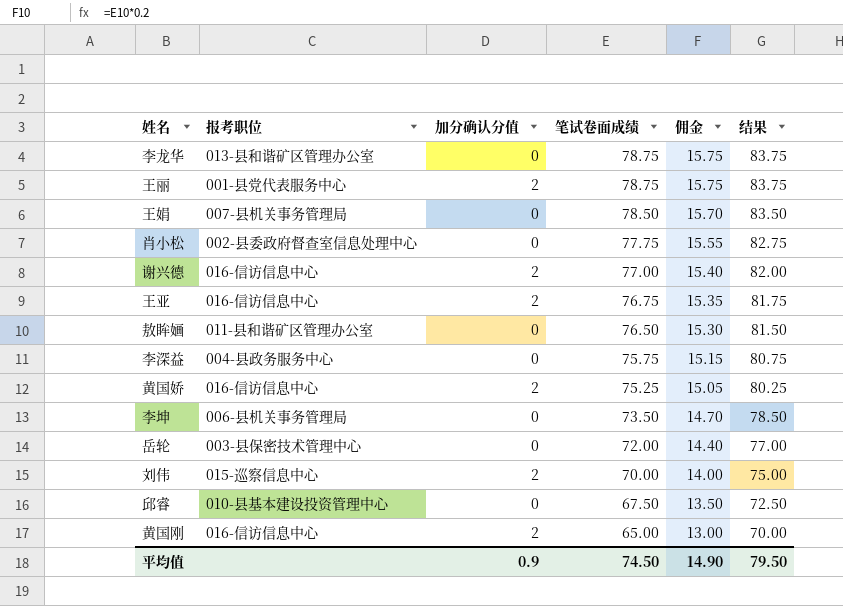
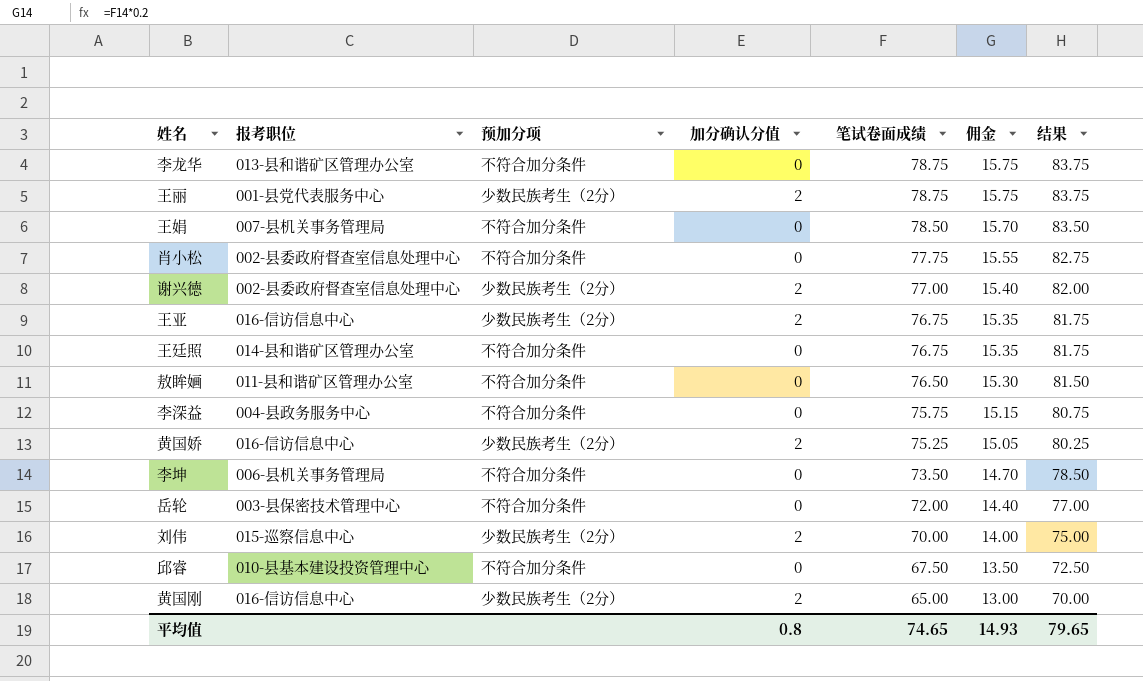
column 预加分项 | position: none -> 3
谢兴德 | 报考职位: 016-信访信息中心 -> 002-县委政府督查室信息处理中心
row 王廷照: none -> 014-县和谐矿区管理办公室 | 不符合加分条件 | 0 | 76.75 | 15.35 | 81.75
平均值 | 加分确认分值: 0.9 -> 0.8
平均值 | 笔试卷面成绩: 74.50 -> 74.65
平均值 | 佣金: 14.90 -> 14.93
平均值 | 结果: 79.50 -> 79.65

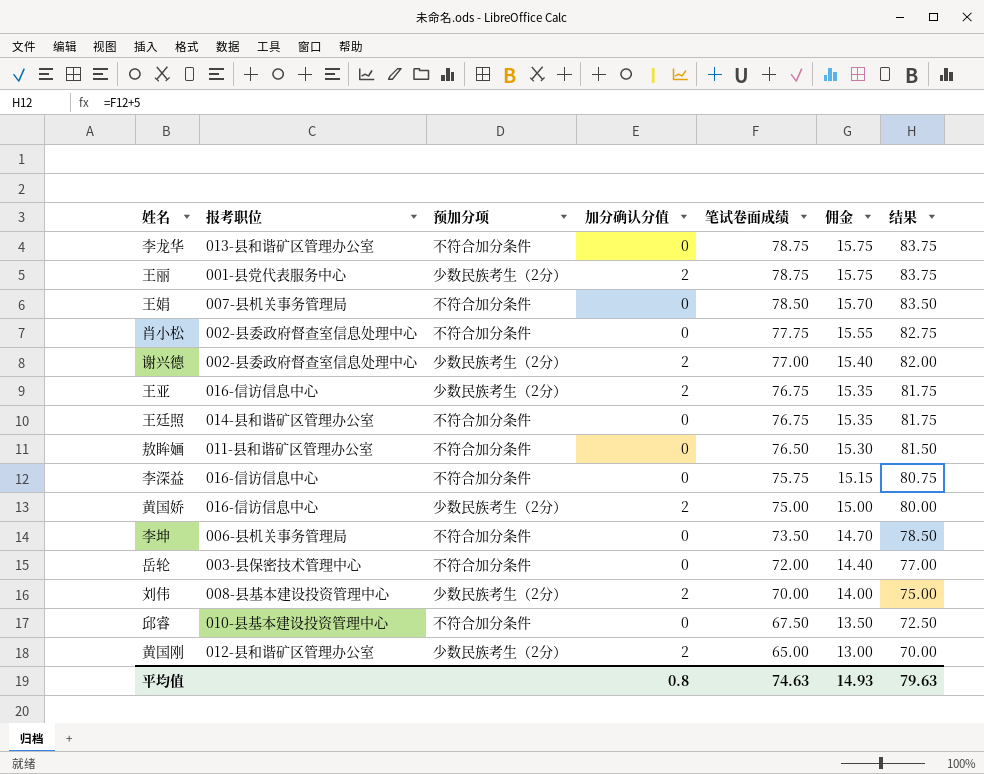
李深益 | 报考职位: 004-县政务服务中心 -> 016-信访信息中心
黄国娇 | 笔试卷面成绩: 75.25 -> 75.00
黄国娇 | 佣金: 15.05 -> 15.00
黄国娇 | 结果: 80.25 -> 80.00
刘伟 | 报考职位: 015-巡察信息中心 -> 008-县基本建设投资管理中心
黄国刚 | 报考职位: 016-信访信息中心 -> 012-县和谐矿区管理办公室
平均值 | 笔试卷面成绩: 74.65 -> 74.63
平均值 | 结果: 79.65 -> 79.63

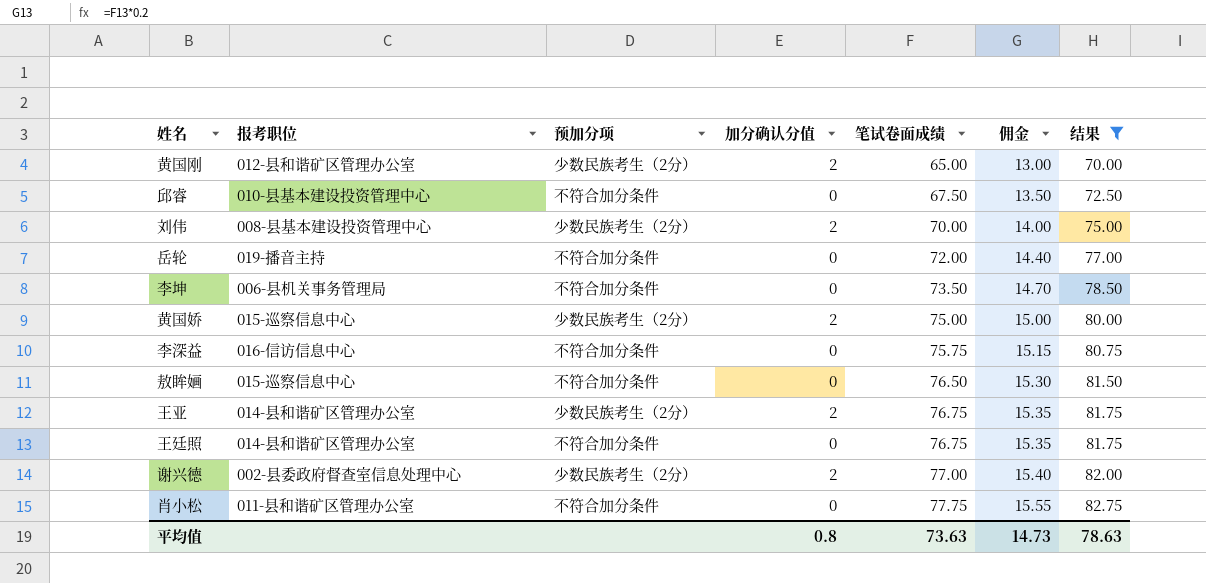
filter: none -> 结果 <= 82.75
row order: 笔试卷面成绩 descending -> 笔试卷面成绩 ascending
岳轮 | 报考职位: 003-县保密技术管理中心 -> 019-播音主持
黄国娇 | 报考职位: 016-信访信息中心 -> 015-巡察信息中心
敖眸婳 | 报考职位: 011-县和谐矿区管理办公室 -> 015-巡察信息中心
王亚 | 报考职位: 016-信访信息中心 -> 014-县和谐矿区管理办公室
肖小松 | 报考职位: 002-县委政府督查室信息处理中心 -> 011-县和谐矿区管理办公室
平均值 | 笔试卷面成绩: 74.63 -> 73.63
平均值 | 佣金: 14.93 -> 14.73
平均值 | 结果: 79.63 -> 78.63

